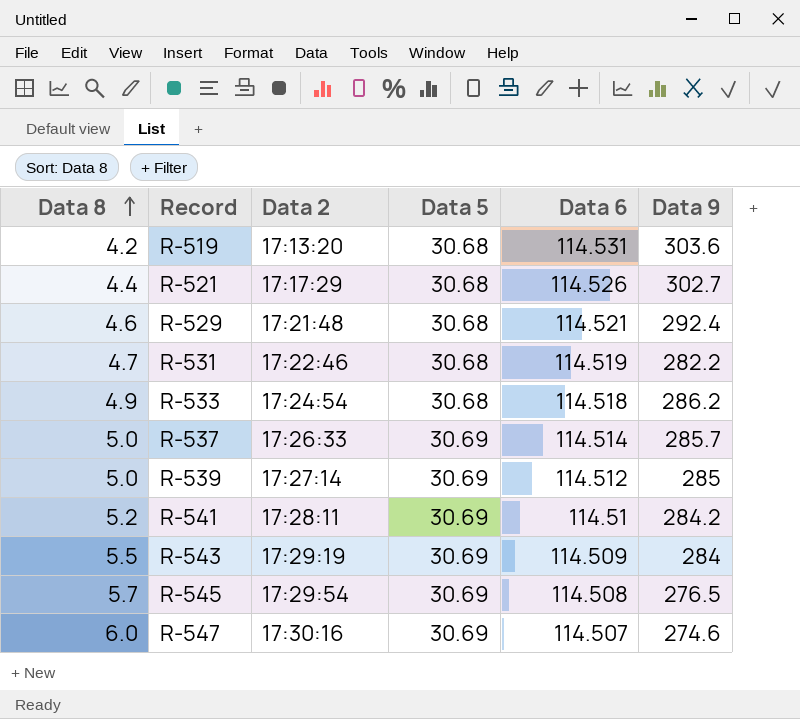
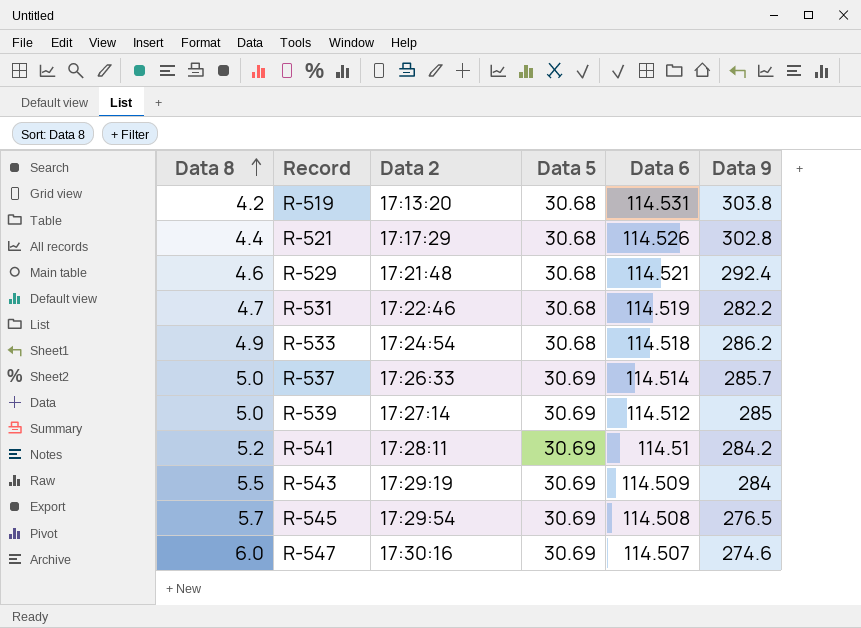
R-519 | Data 9: 303.6 -> 303.8
R-521 | Data 9: 302.7 -> 302.8

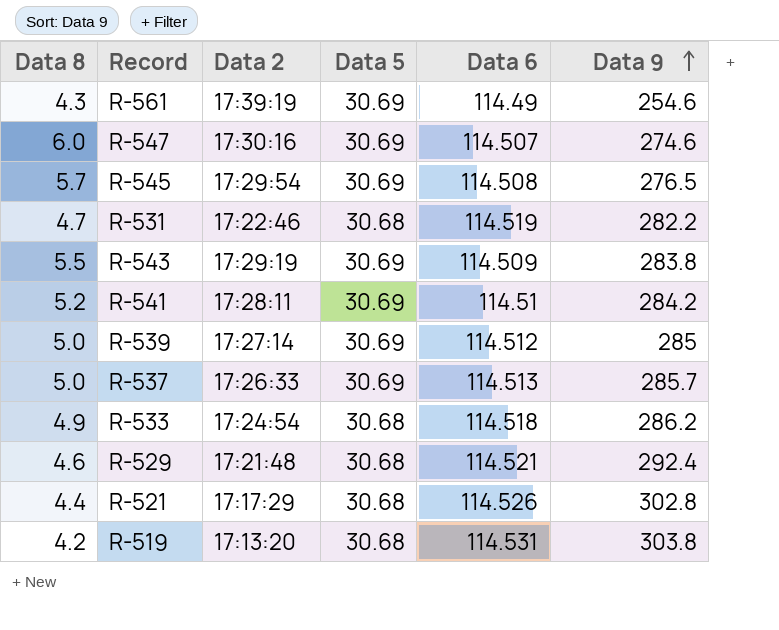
row order: Data 8 ascending -> Data 9 ascending
row R-561: none -> 4.3 | 17:39:19 | 30.69 | 114.49 | 254.6
R-543 | Data 9: 284 -> 283.8
R-537 | Data 6: 114.514 -> 114.513

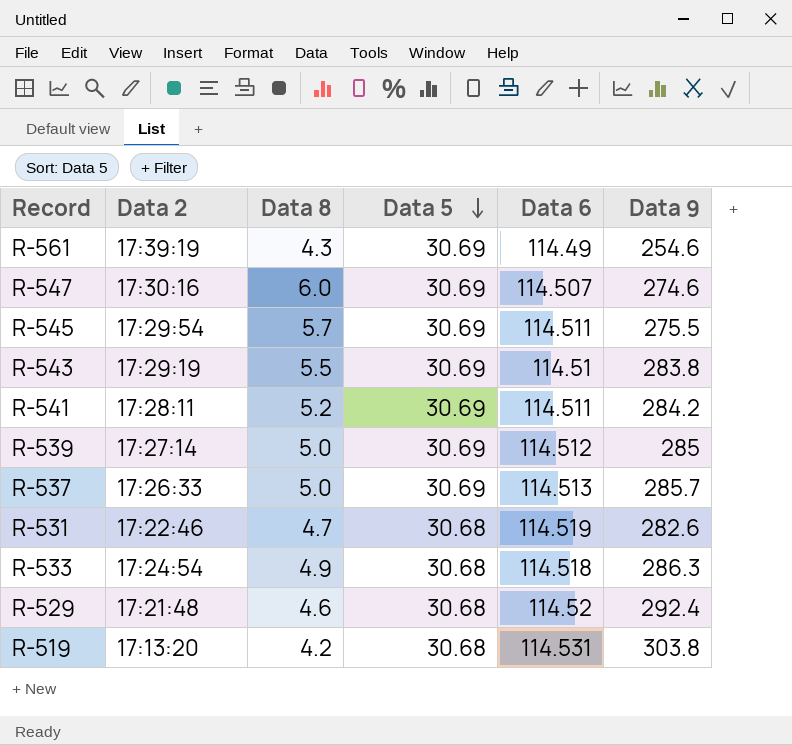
row order: Data 9 ascending -> Data 5 descending
column Data 8 | position: 1 -> 3
row R-521: 4.4 | 17:17:29 | 30.68 | 114.526 | 302.8 -> none
R-545 | Data 6: 114.508 -> 114.511
R-545 | Data 9: 276.5 -> 275.5
R-543 | Data 6: 114.509 -> 114.51
R-541 | Data 6: 114.51 -> 114.511
R-531 | Data 9: 282.2 -> 282.6
R-533 | Data 9: 286.2 -> 286.3
R-529 | Data 6: 114.521 -> 114.52

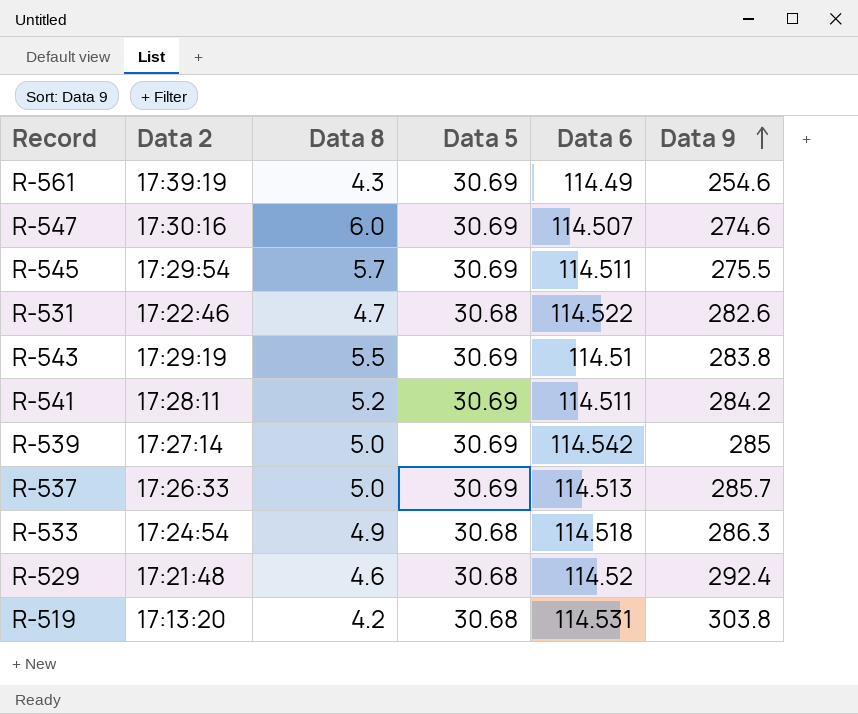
row order: Data 5 descending -> Data 9 ascending
R-531 | Data 6: 114.519 -> 114.522
R-539 | Data 6: 114.512 -> 114.542

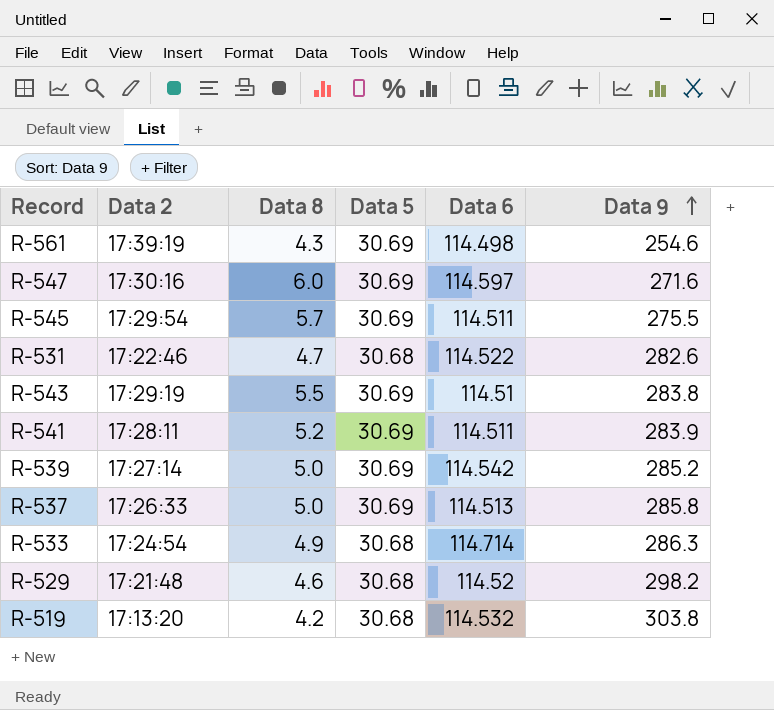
R-561 | Data 6: 114.49 -> 114.498
R-547 | Data 6: 114.507 -> 114.597
R-547 | Data 9: 274.6 -> 271.6
R-541 | Data 9: 284.2 -> 283.9
R-539 | Data 9: 285 -> 285.2
R-537 | Data 9: 285.7 -> 285.8
R-533 | Data 6: 114.518 -> 114.714
R-529 | Data 9: 292.4 -> 298.2
R-519 | Data 6: 114.531 -> 114.532

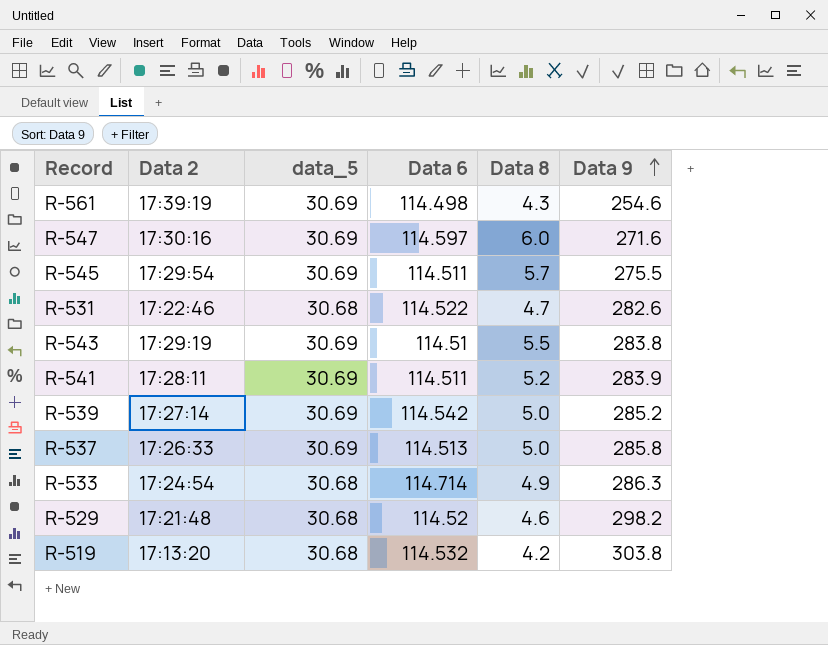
column name: Data 5 -> data_5
column Data 8 | position: 3 -> 5

